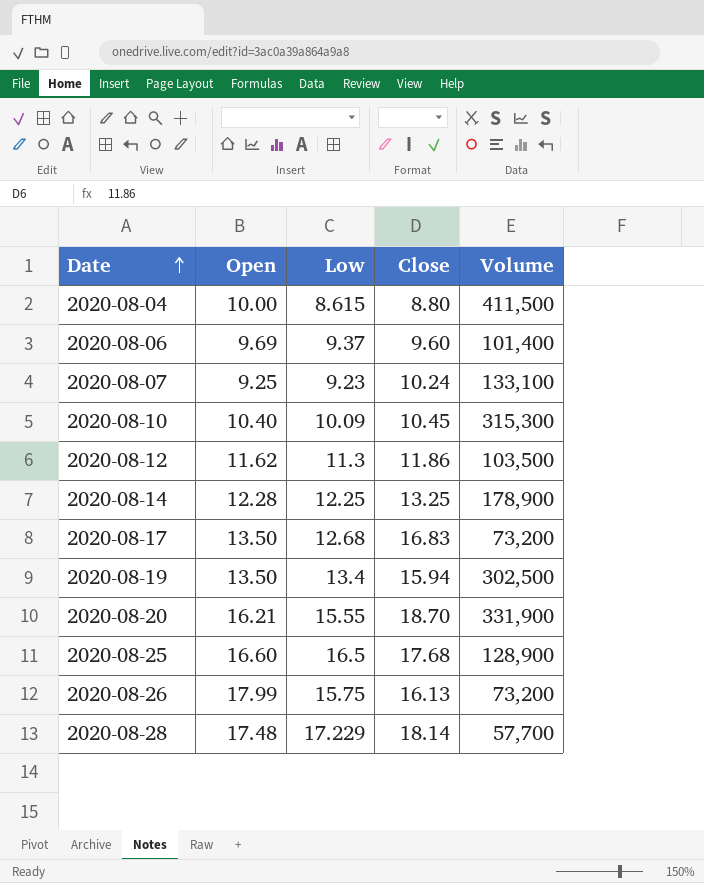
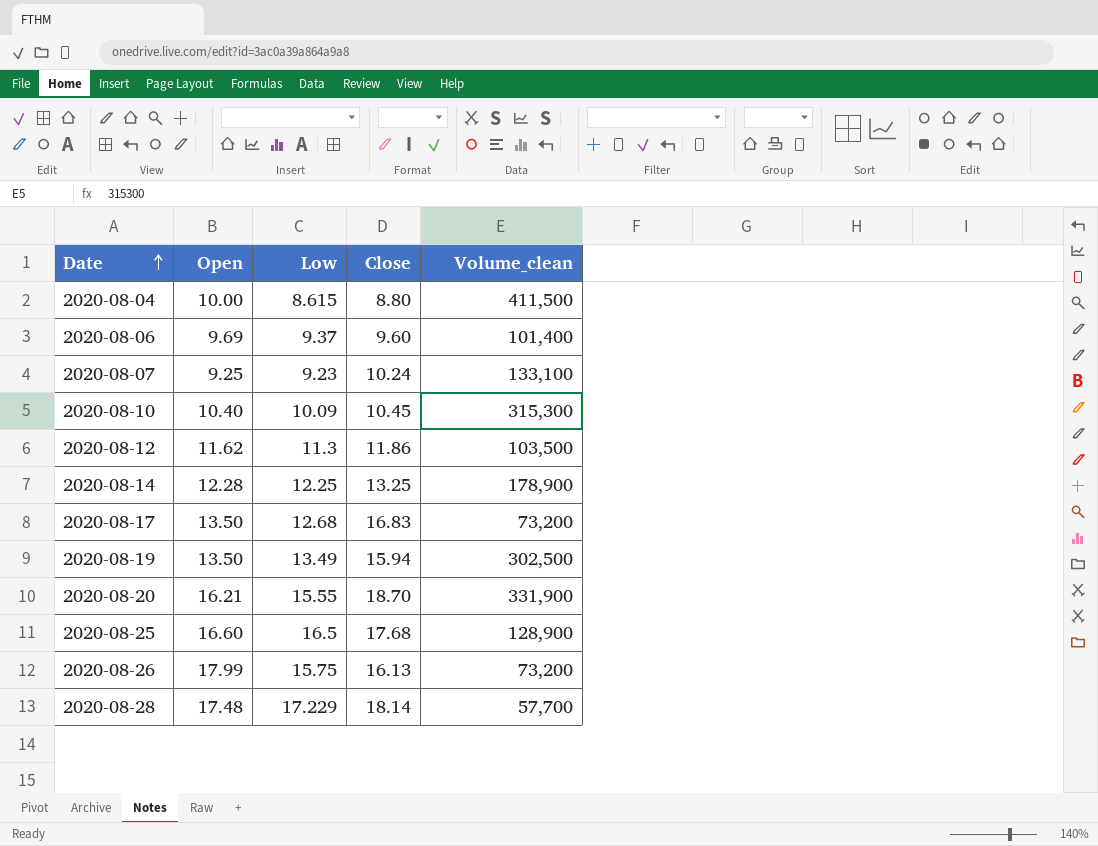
column name: Volume -> Volume_clean
2020-08-19 | Low: 13.4 -> 13.49

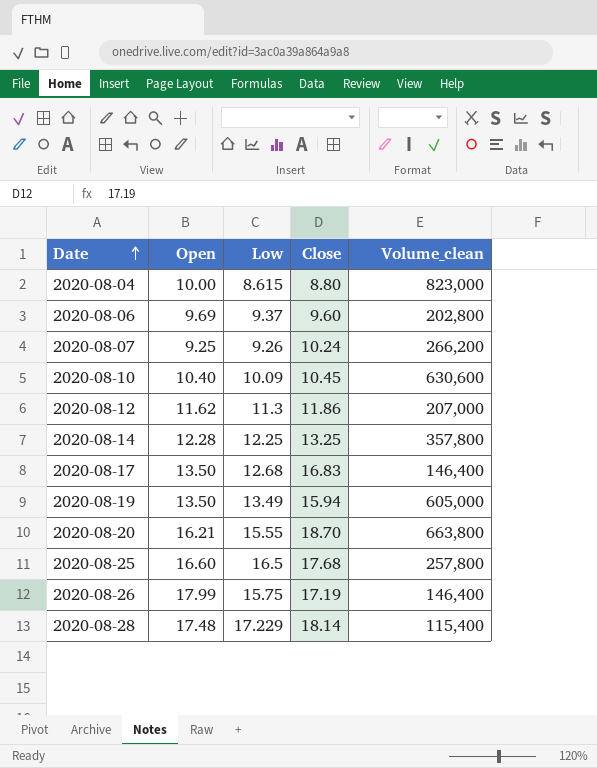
2020-08-04 | Volume_clean: 411,500 -> 823,000
2020-08-06 | Volume_clean: 101,400 -> 202,800
2020-08-07 | Low: 9.23 -> 9.26
2020-08-07 | Volume_clean: 133,100 -> 266,200
2020-08-10 | Volume_clean: 315,300 -> 630,600
2020-08-12 | Volume_clean: 103,500 -> 207,000
2020-08-14 | Volume_clean: 178,900 -> 357,800
2020-08-17 | Volume_clean: 73,200 -> 146,400
2020-08-19 | Volume_clean: 302,500 -> 605,000
2020-08-20 | Volume_clean: 331,900 -> 663,800
2020-08-25 | Volume_clean: 128,900 -> 257,800
2020-08-26 | Close: 16.13 -> 17.19
2020-08-26 | Volume_clean: 73,200 -> 146,400
2020-08-28 | Volume_clean: 57,700 -> 115,400

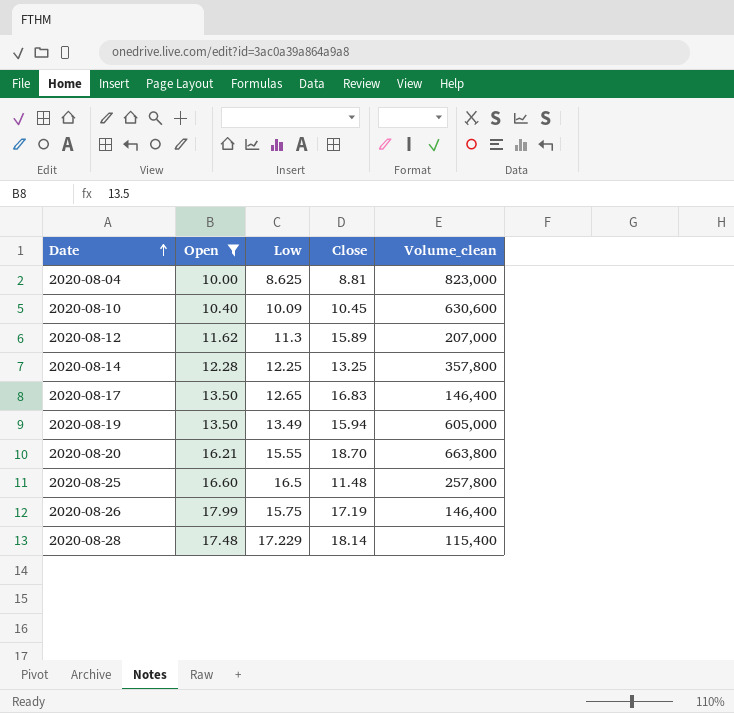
filter: none -> Open >= 10.00
2020-08-04 | Low: 8.615 -> 8.625
2020-08-04 | Close: 8.80 -> 8.81
2020-08-12 | Close: 11.86 -> 15.89
2020-08-17 | Low: 12.68 -> 12.65
2020-08-25 | Close: 17.68 -> 11.48

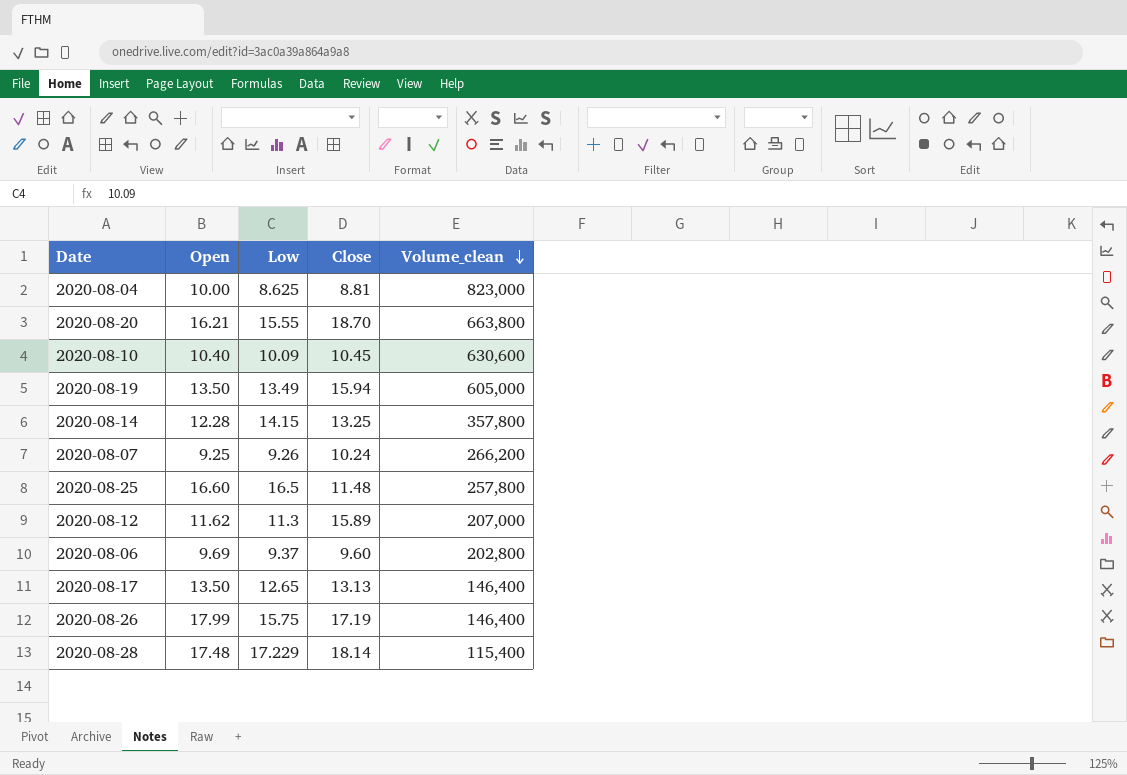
filter: Open >= 10.00 -> none
row order: Date ascending -> Volume_clean descending
2020-08-14 | Low: 12.25 -> 14.15
2020-08-17 | Close: 16.83 -> 13.13

